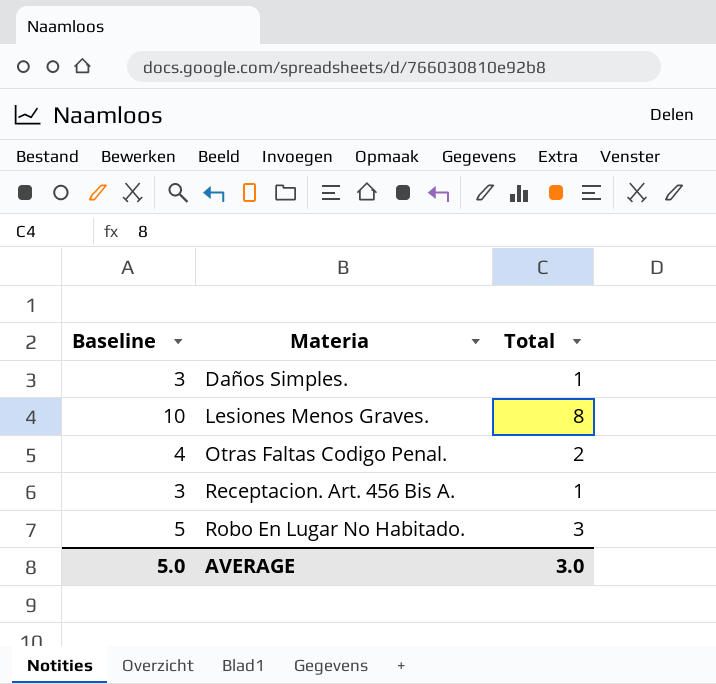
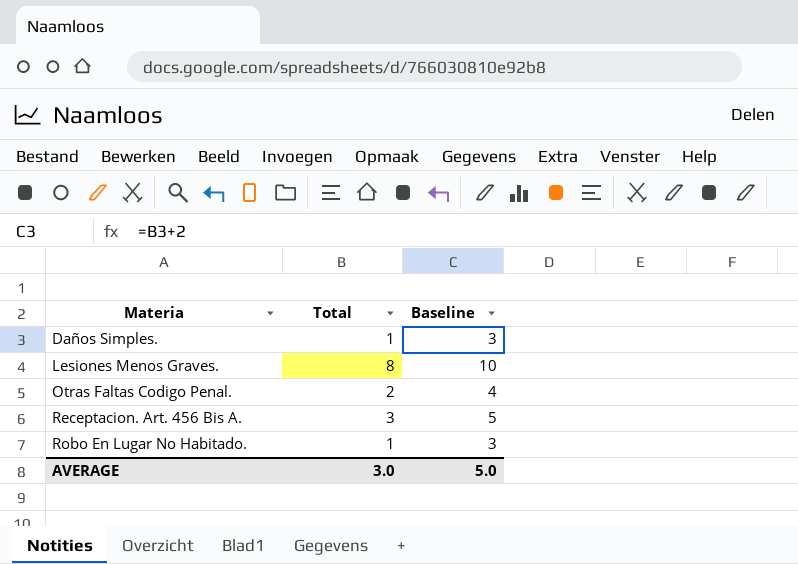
column Baseline | position: 1 -> 3
Receptacion. Art. 456 Bis A. | Total: 1 -> 3
Receptacion. Art. 456 Bis A. | Baseline: 3 -> 5
Robo En Lugar No Habitado. | Total: 3 -> 1
Robo En Lugar No Habitado. | Baseline: 5 -> 3

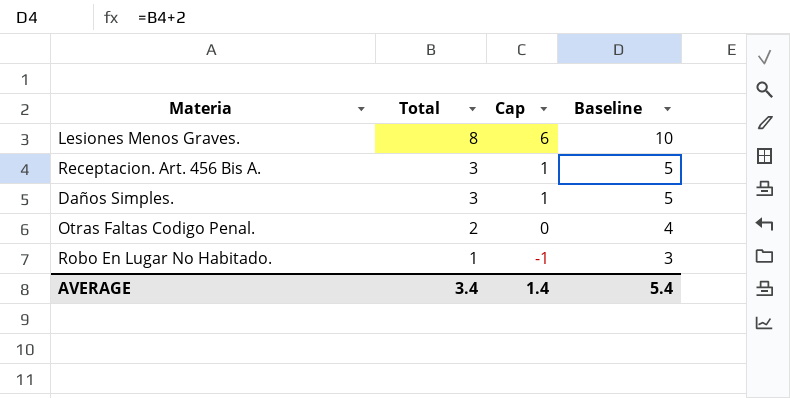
row order: Materia ascending -> Total descending
column Cap | formula: none -> [Total] - 2
Daños Simples. | Total: 1 -> 3
Daños Simples. | Baseline: 3 -> 5
AVERAGE | Total: 3.0 -> 3.4
AVERAGE | Baseline: 5.0 -> 5.4

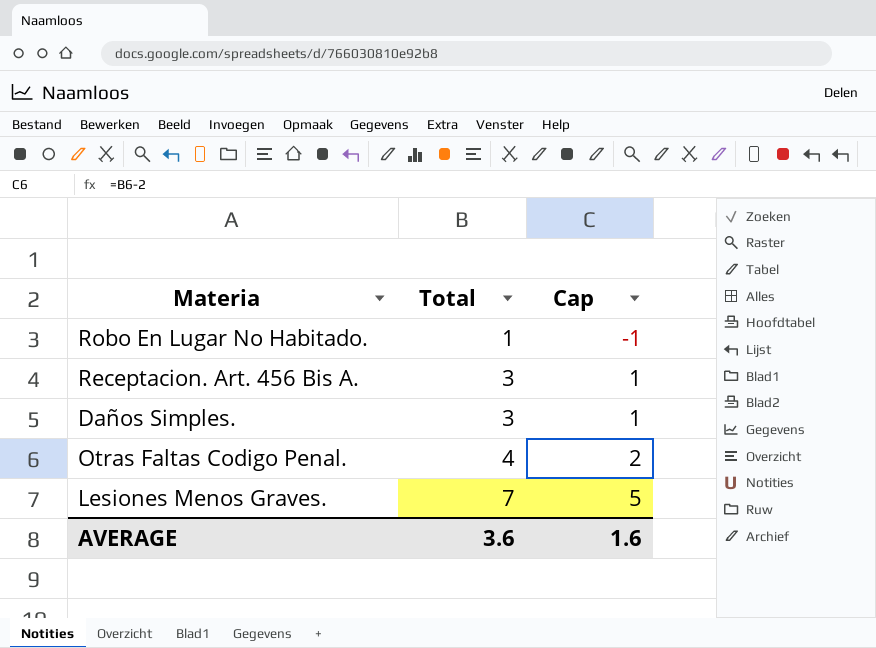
row order: Total descending -> Total ascending
column Baseline | formula: [Total] + 2 -> none
Otras Faltas Codigo Penal. | Total: 2 -> 4
Otras Faltas Codigo Penal. | Cap: 0 -> 2
Lesiones Menos Graves. | Total: 8 -> 7
Lesiones Menos Graves. | Cap: 6 -> 5
AVERAGE | Total: 3.4 -> 3.6
AVERAGE | Cap: 1.4 -> 1.6

